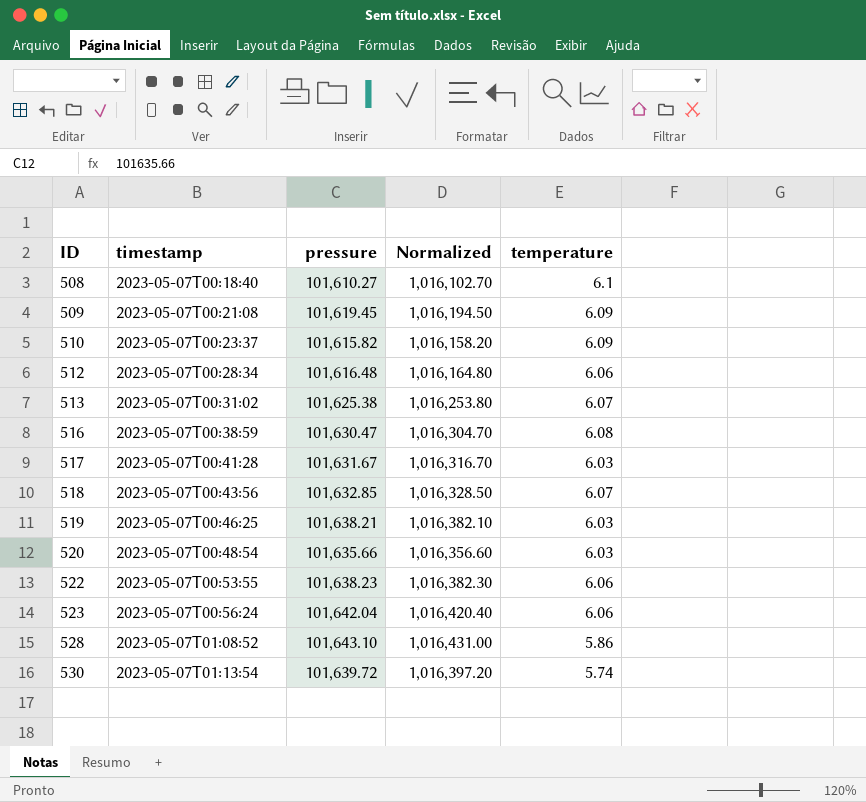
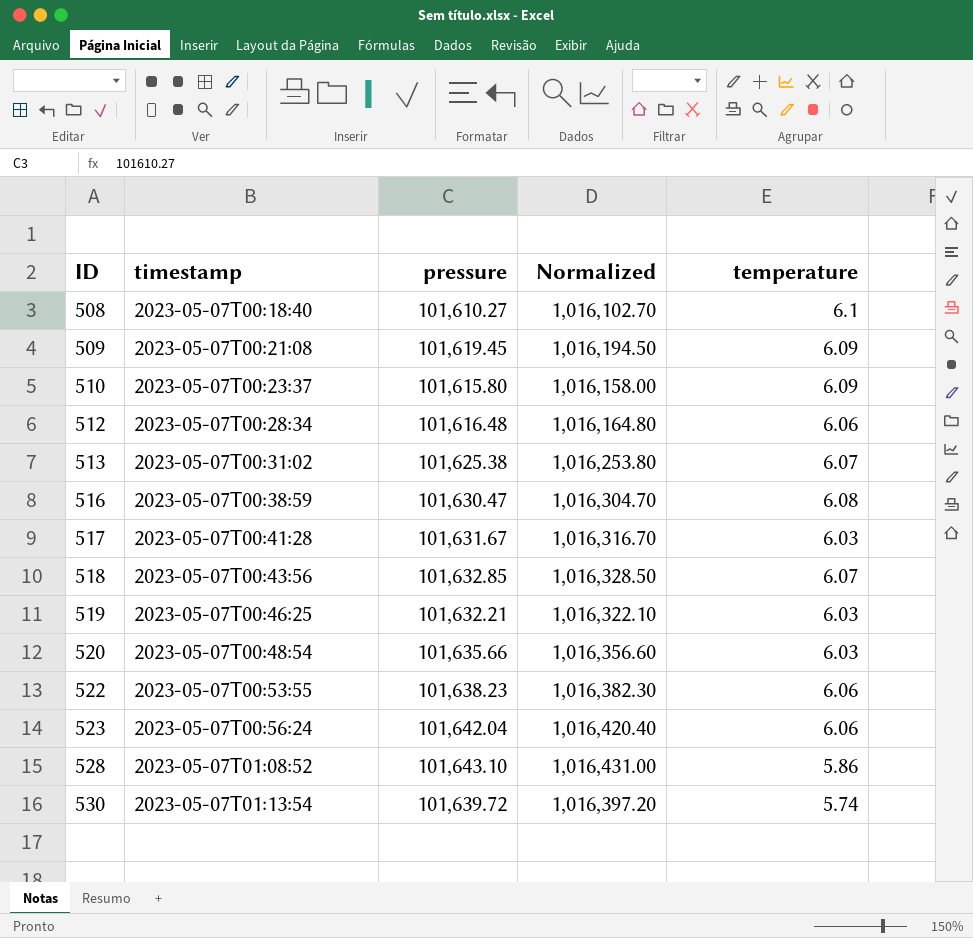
510 | pressure: 101,615.82 -> 101,615.80
510 | Normalized: 1,016,158.20 -> 1,016,158.00
519 | pressure: 101,638.21 -> 101,632.21
519 | Normalized: 1,016,382.10 -> 1,016,322.10

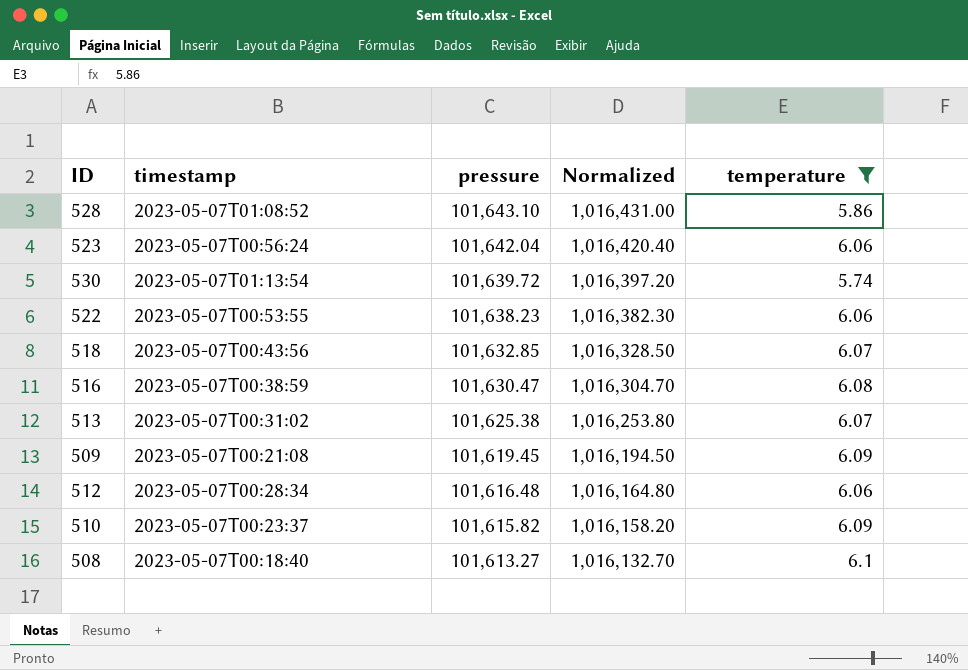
filter: none -> temperature != 6.03
row order: ID ascending -> pressure descending
510 | pressure: 101,615.80 -> 101,615.82
510 | Normalized: 1,016,158.00 -> 1,016,158.20
508 | pressure: 101,610.27 -> 101,613.27
508 | Normalized: 1,016,102.70 -> 1,016,132.70

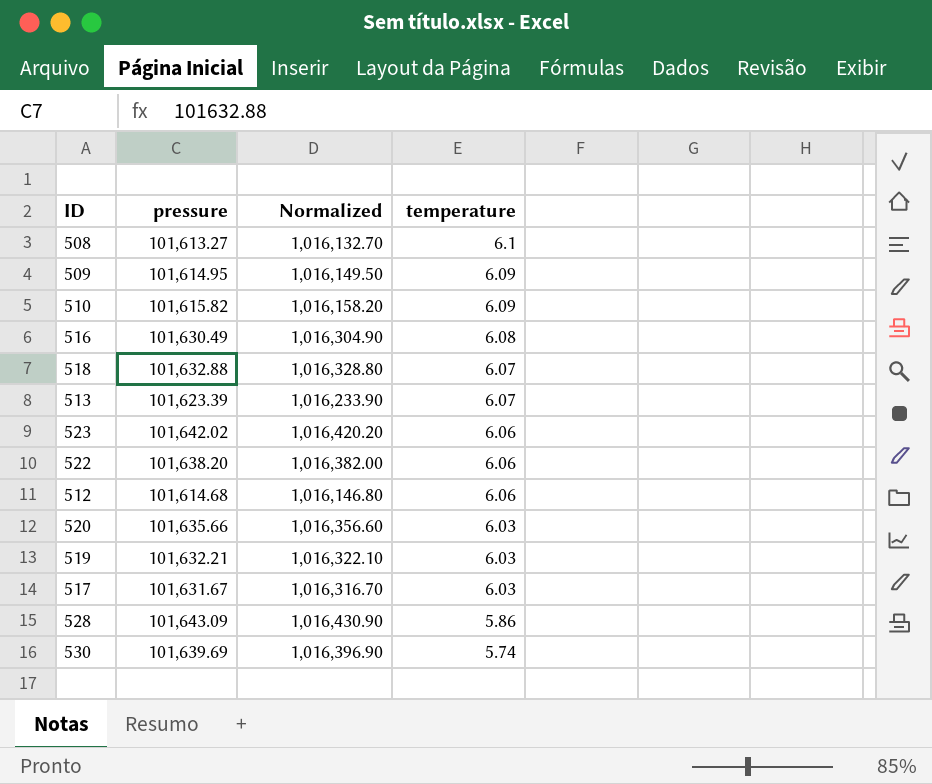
filter: temperature != 6.03 -> none
row order: pressure descending -> temperature descending
column timestamp | position: 2 -> none
509 | pressure: 101,619.45 -> 101,614.95
509 | Normalized: 1,016,194.50 -> 1,016,149.50
516 | pressure: 101,630.47 -> 101,630.49
516 | Normalized: 1,016,304.70 -> 1,016,304.90
518 | pressure: 101,632.85 -> 101,632.88
518 | Normalized: 1,016,328.50 -> 1,016,328.80
513 | pressure: 101,625.38 -> 101,623.39
513 | Normalized: 1,016,253.80 -> 1,016,233.90
523 | pressure: 101,642.04 -> 101,642.02
523 | Normalized: 1,016,420.40 -> 1,016,420.20
522 | pressure: 101,638.23 -> 101,638.20
522 | Normalized: 1,016,382.30 -> 1,016,382.00
512 | pressure: 101,616.48 -> 101,614.68
512 | Normalized: 1,016,164.80 -> 1,016,146.80
528 | pressure: 101,643.10 -> 101,643.09
528 | Normalized: 1,016,431.00 -> 1,016,430.90
530 | pressure: 101,639.72 -> 101,639.69
530 | Normalized: 1,016,397.20 -> 1,016,396.90

